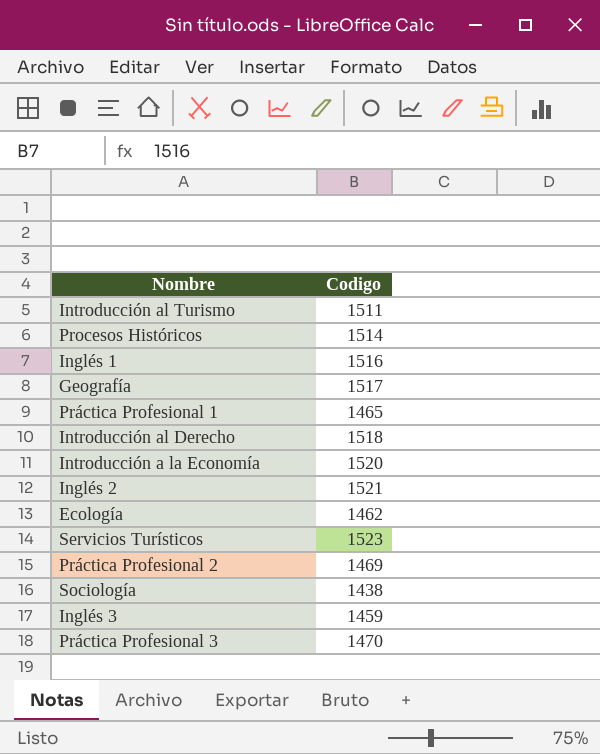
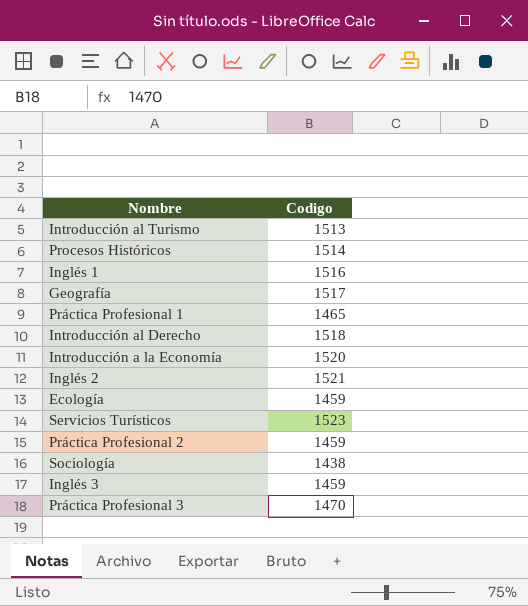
Introducción al Turismo | Codigo: 1511 -> 1513
Ecología | Codigo: 1462 -> 1459
Práctica Profesional 2 | Codigo: 1469 -> 1459

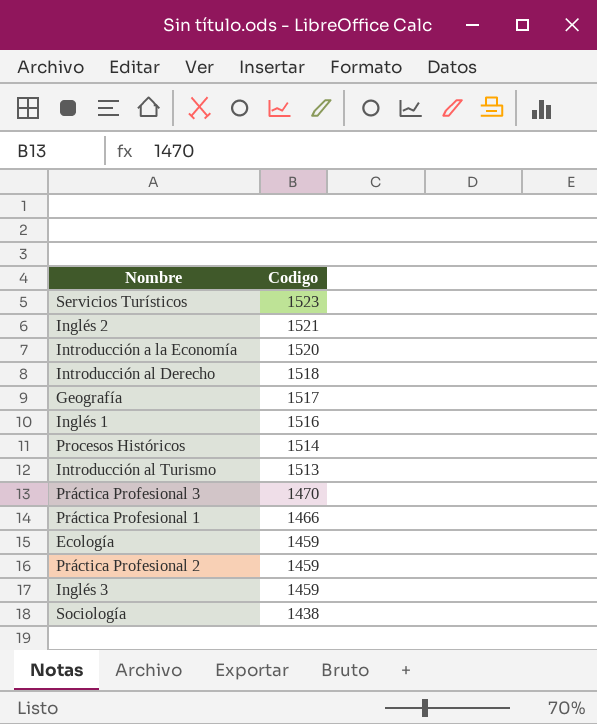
row order: none -> Codigo descending
Práctica Profesional 1 | Codigo: 1465 -> 1466

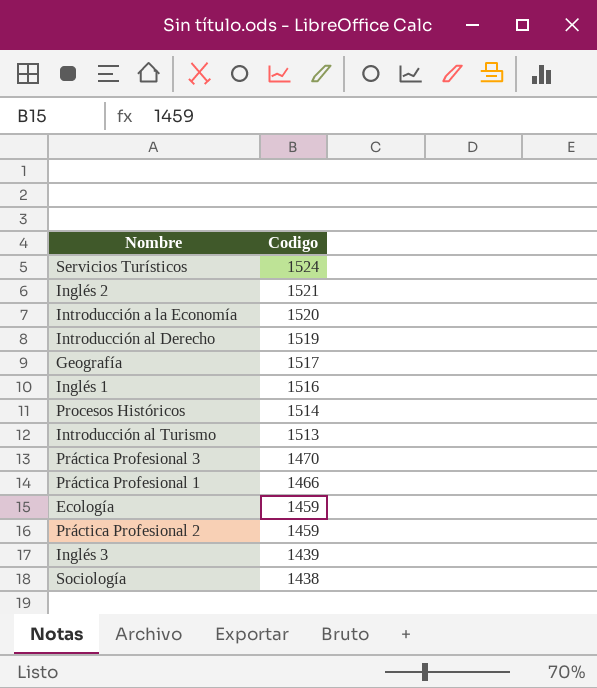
Servicios Turísticos | Codigo: 1523 -> 1524
Introducción al Derecho | Codigo: 1518 -> 1519
Inglés 3 | Codigo: 1459 -> 1439

